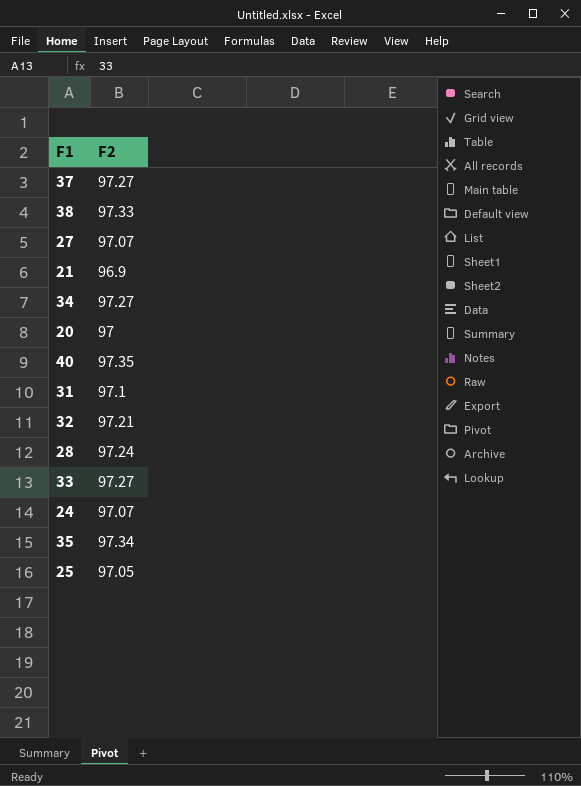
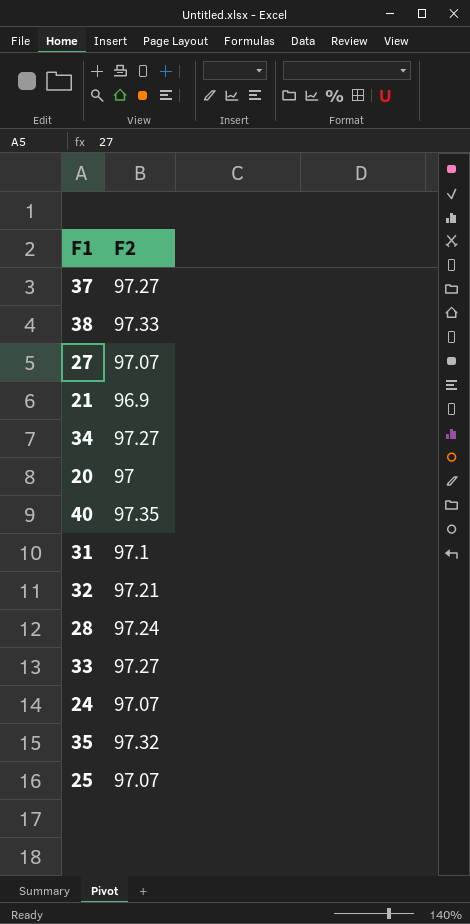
35 | F2: 97.34 -> 97.32
25 | F2: 97.05 -> 97.07

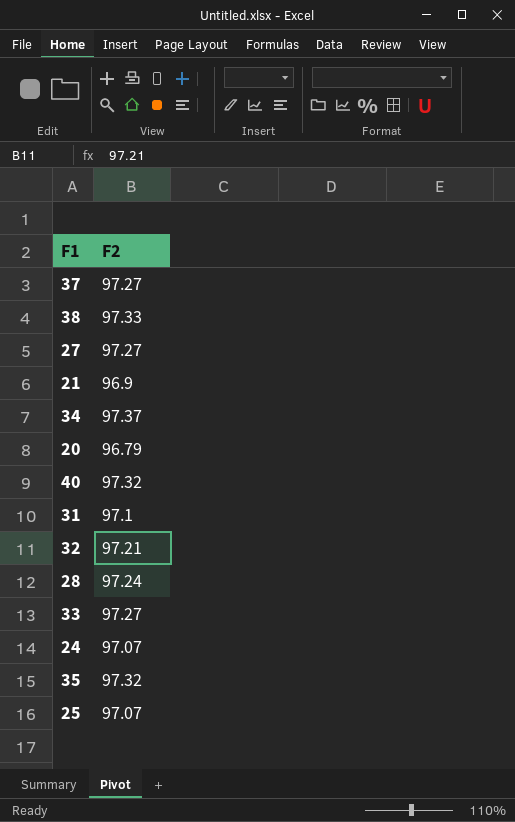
27 | F2: 97.07 -> 97.27
34 | F2: 97.27 -> 97.37
20 | F2: 97 -> 96.79
40 | F2: 97.35 -> 97.32

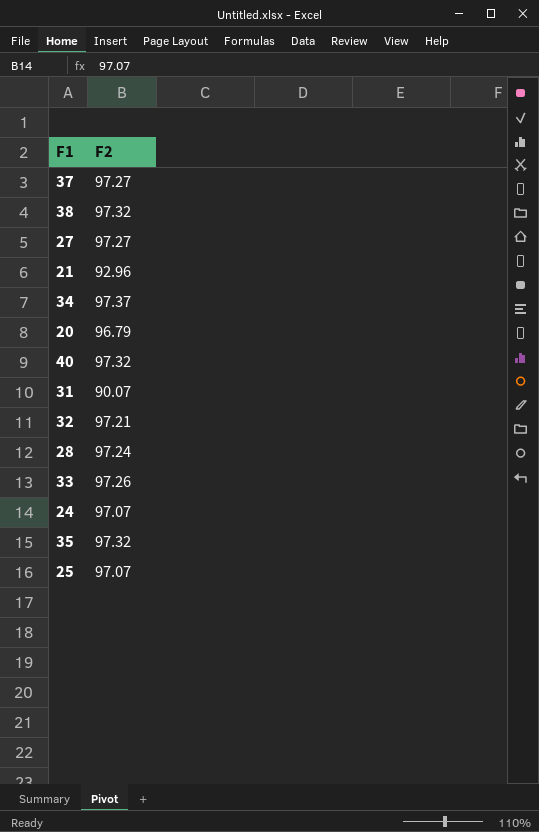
38 | F2: 97.33 -> 97.32
21 | F2: 96.9 -> 92.96
31 | F2: 97.1 -> 90.07
33 | F2: 97.27 -> 97.26

